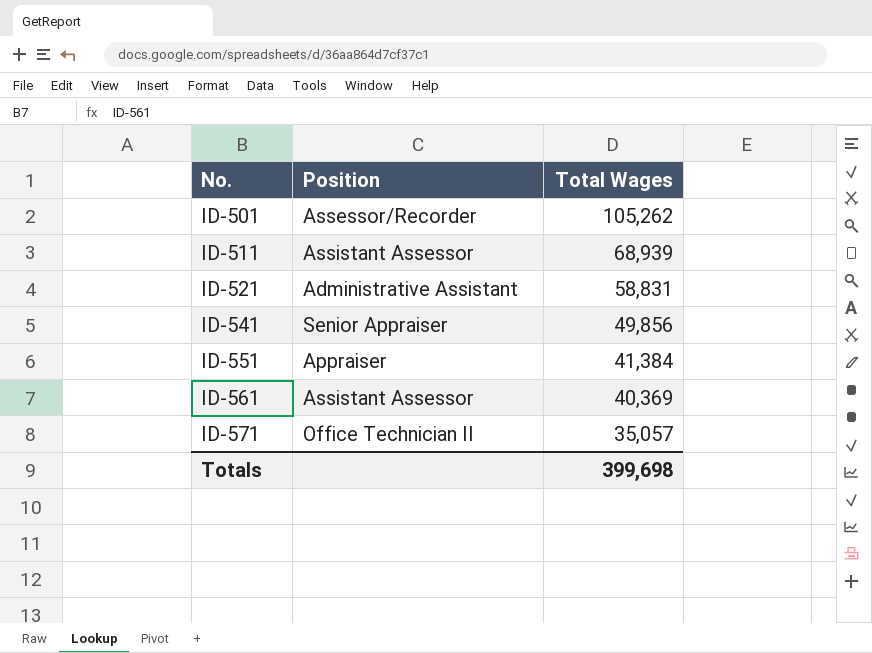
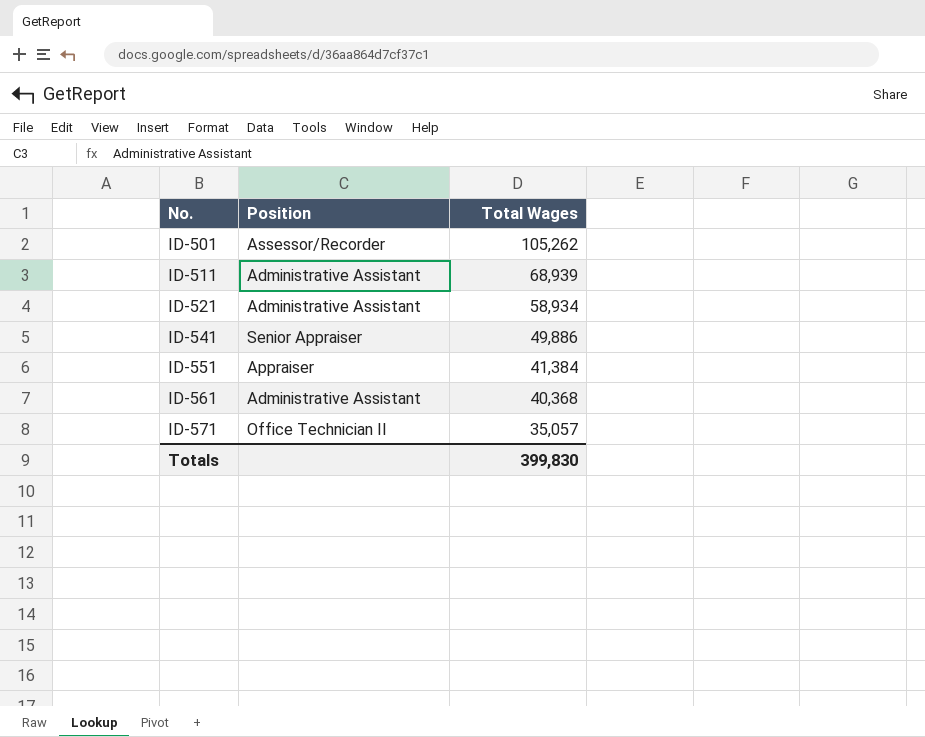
ID-511 | Position: Assistant Assessor -> Administrative Assistant
ID-521 | Total Wages: 58,831 -> 58,934
ID-541 | Total Wages: 49,856 -> 49,886
ID-561 | Position: Assistant Assessor -> Administrative Assistant
ID-561 | Total Wages: 40,369 -> 40,368
Totals | Total Wages: 399,698 -> 399,830

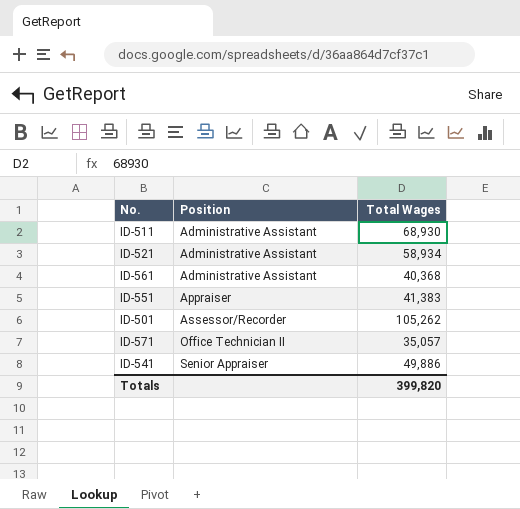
row order: No. ascending -> Position ascending
ID-511 | Total Wages: 68,939 -> 68,930
ID-551 | Total Wages: 41,384 -> 41,383
Totals | Total Wages: 399,830 -> 399,820

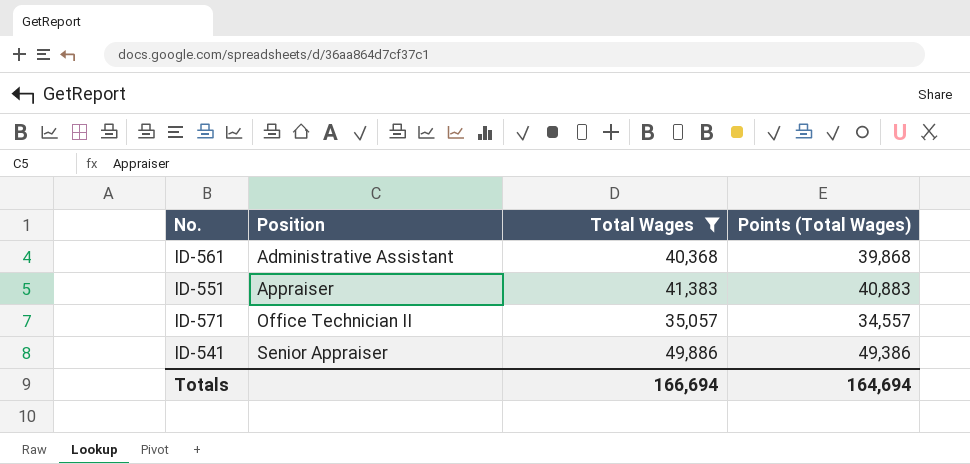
filter: none -> Total Wages <= 49,886
column Points (Total Wages) | formula: none -> [Total Wages] - 500
Totals | Total Wages: 399,820 -> 166,694

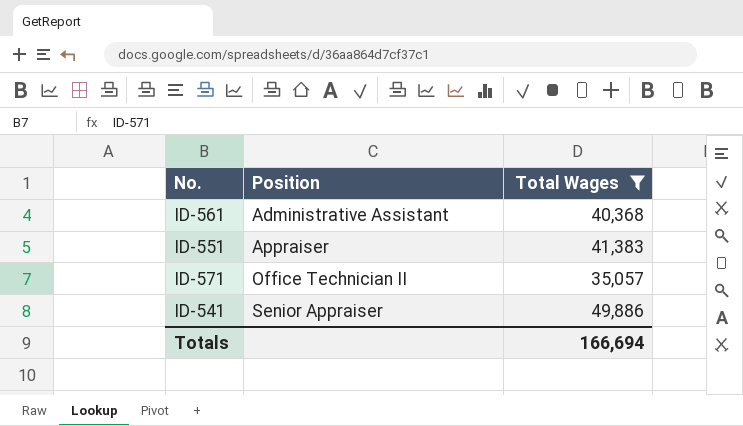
column Points (Total Wages) | formula: [Total Wages] - 500 -> none

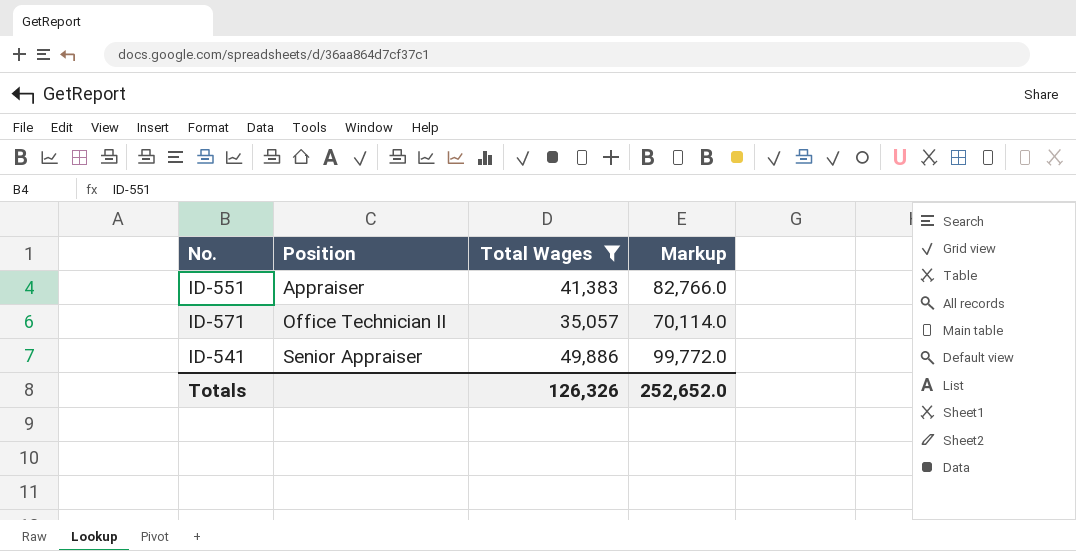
column Markup | formula: none -> [Total Wages] * 2
row ID-561: Administrative Assistant | 40,368 -> none
Totals | Total Wages: 166,694 -> 126,326

